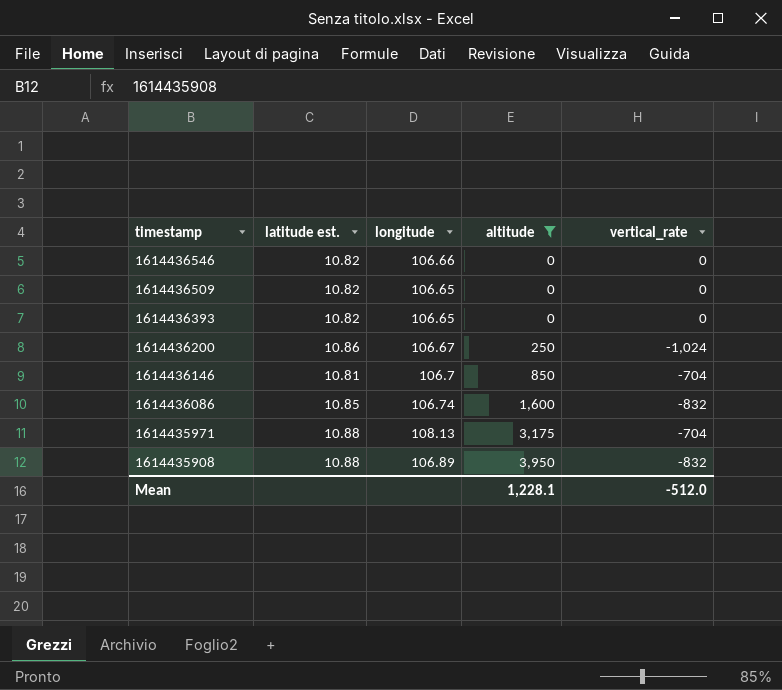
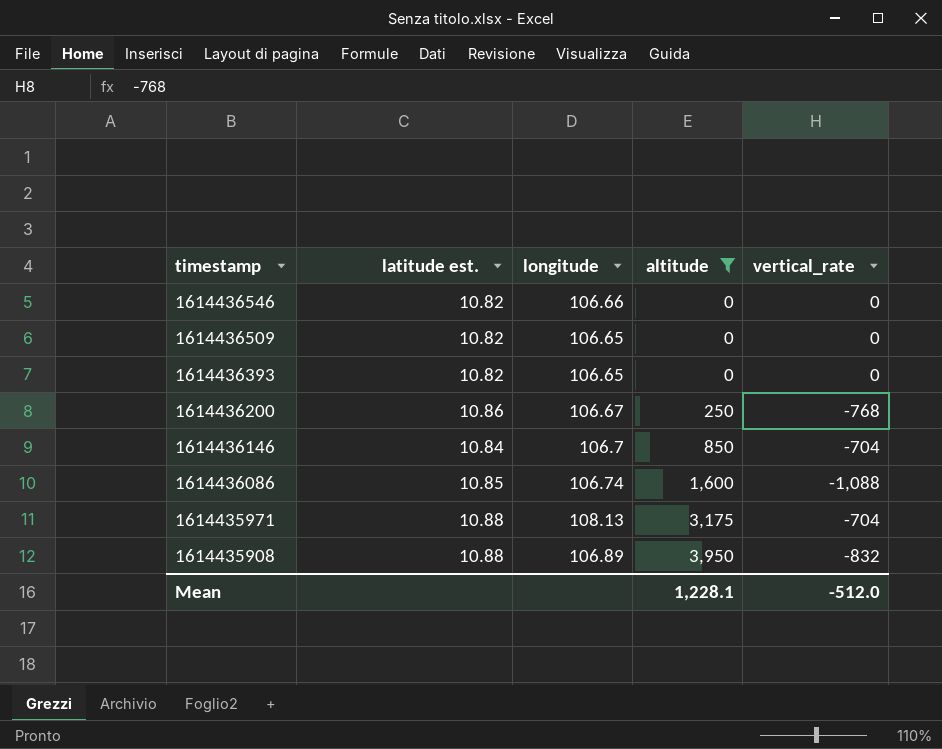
1614436200 | vertical_rate: -1,024 -> -768
1614436146 | latitude est.: 10.81 -> 10.84
1614436086 | vertical_rate: -832 -> -1,088

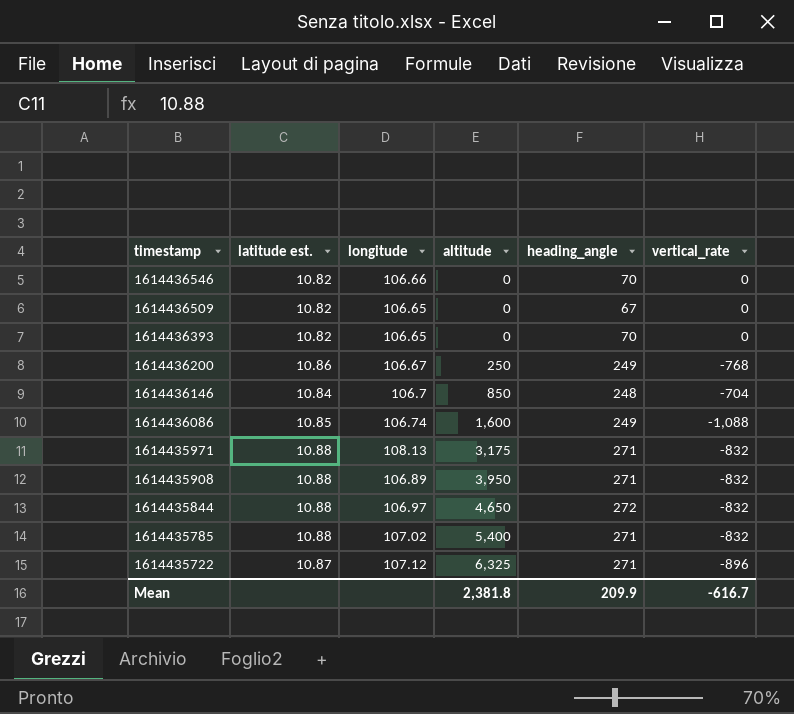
filter: altitude <= 3,950 -> none
column heading_angle | position: none -> 5
1614435971 | vertical_rate: -704 -> -832
Mean | altitude: 1,228.1 -> 2,381.8
Mean | vertical_rate: -512.0 -> -616.7

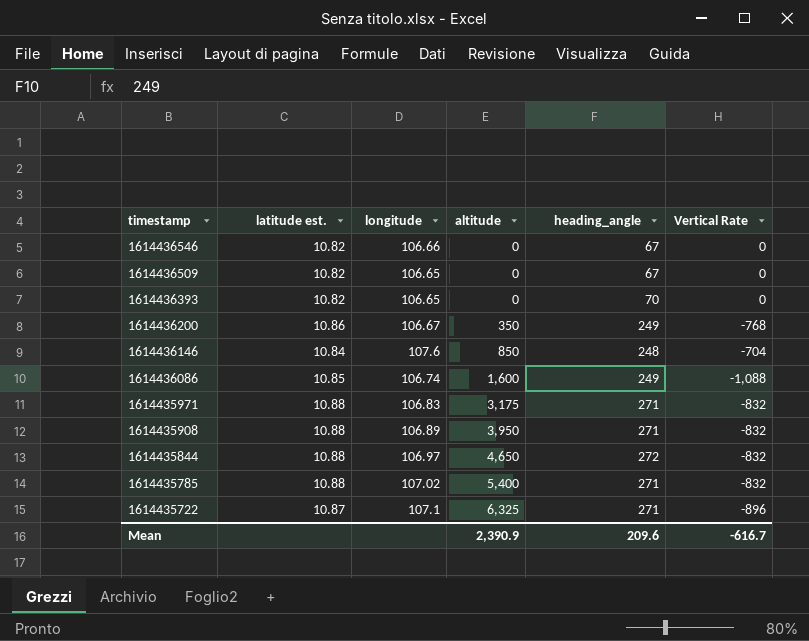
column name: vertical_rate -> Vertical Rate
1614436546 | heading_angle: 70 -> 67
1614436200 | altitude: 250 -> 350
1614436146 | longitude: 106.7 -> 107.6
1614435971 | longitude: 108.13 -> 106.83
1614435722 | longitude: 107.12 -> 107.1
Mean | altitude: 2,381.8 -> 2,390.9
Mean | heading_angle: 209.9 -> 209.6

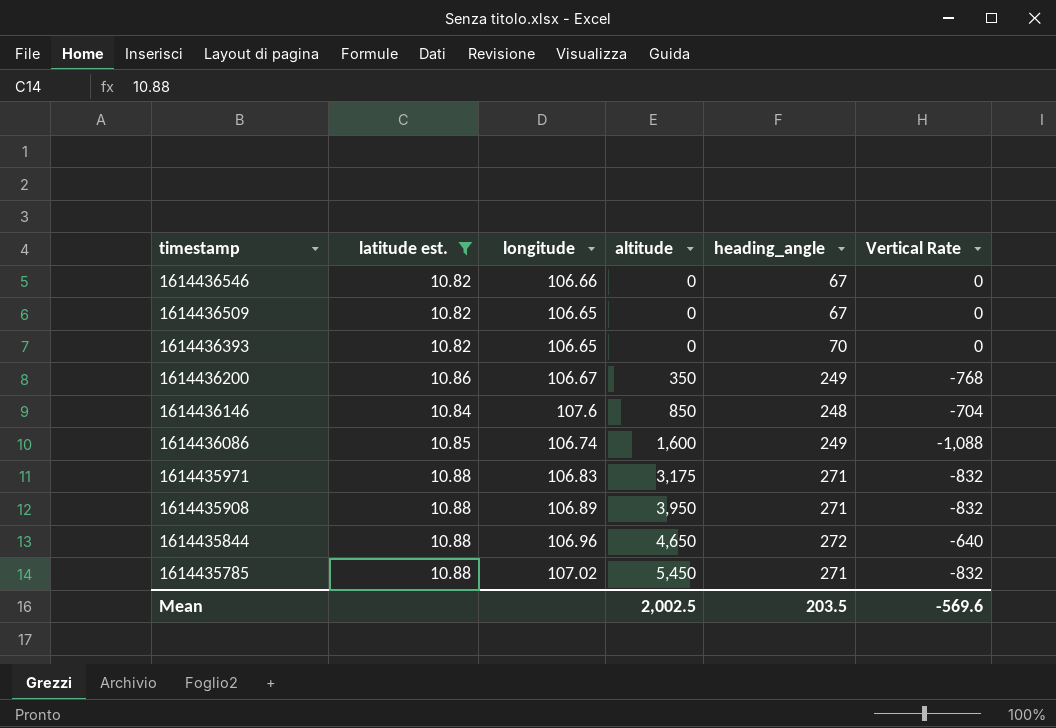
filter: none -> latitude est. != 10.87
1614435844 | longitude: 106.97 -> 106.96
1614435844 | Vertical Rate: -832 -> -640
1614435785 | altitude: 5,400 -> 5,450
Mean | altitude: 2,390.9 -> 2,002.5
Mean | heading_angle: 209.6 -> 203.5
Mean | Vertical Rate: -616.7 -> -569.6

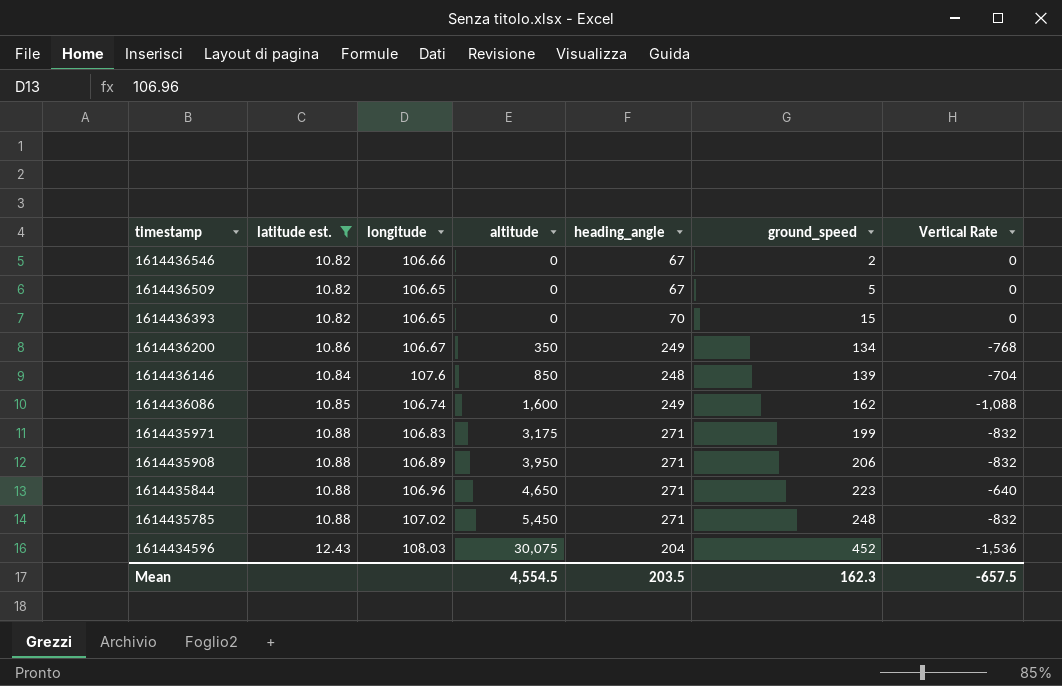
column ground_speed | position: none -> 6
1614435844 | heading_angle: 272 -> 271
row 1614434596: none -> 12.43 | 108.03 | 30,075 | 204 | 452 | -1,536
Mean | altitude: 2,002.5 -> 4,554.5
Mean | Vertical Rate: -569.6 -> -657.5

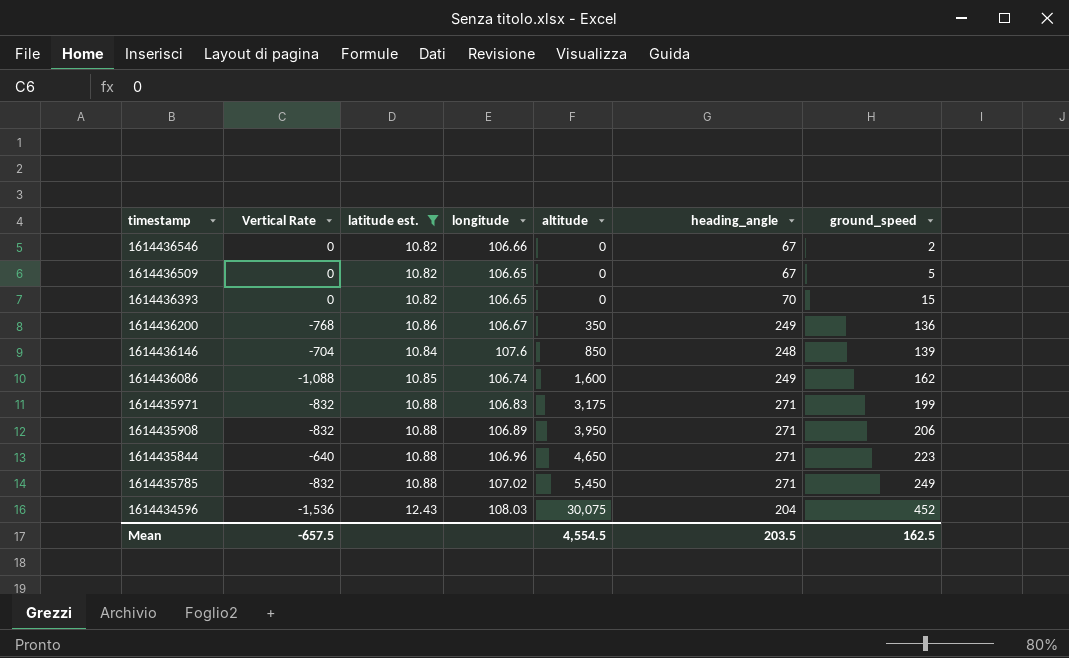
column Vertical Rate | position: 7 -> 2
1614436200 | ground_speed: 134 -> 136
1614435785 | ground_speed: 248 -> 249
Mean | ground_speed: 162.3 -> 162.5

